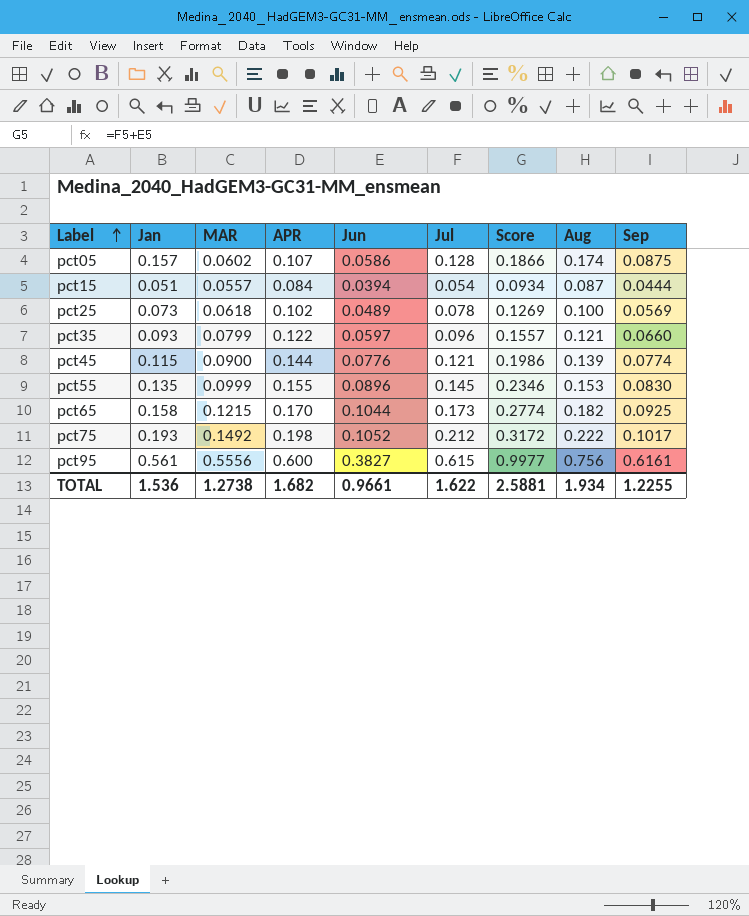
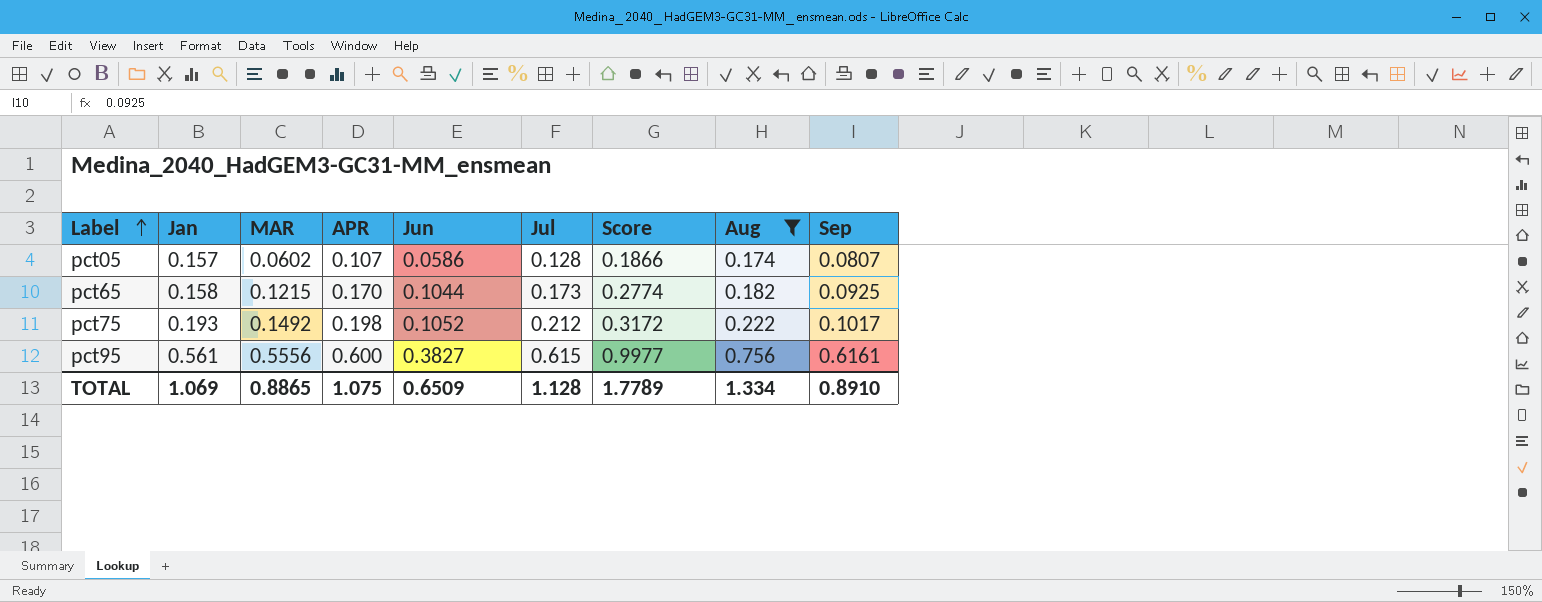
filter: none -> Aug >= 0.174
pct05 | Sep: 0.0875 -> 0.0807
TOTAL | Jan: 1.536 -> 1.069
TOTAL | MAR: 1.2738 -> 0.8865
TOTAL | APR: 1.682 -> 1.075
TOTAL | Jun: 0.9661 -> 0.6509
TOTAL | Jul: 1.622 -> 1.128
TOTAL | Score: 2.5881 -> 1.7789
TOTAL | Aug: 1.934 -> 1.334
TOTAL | Sep: 1.2255 -> 0.8910

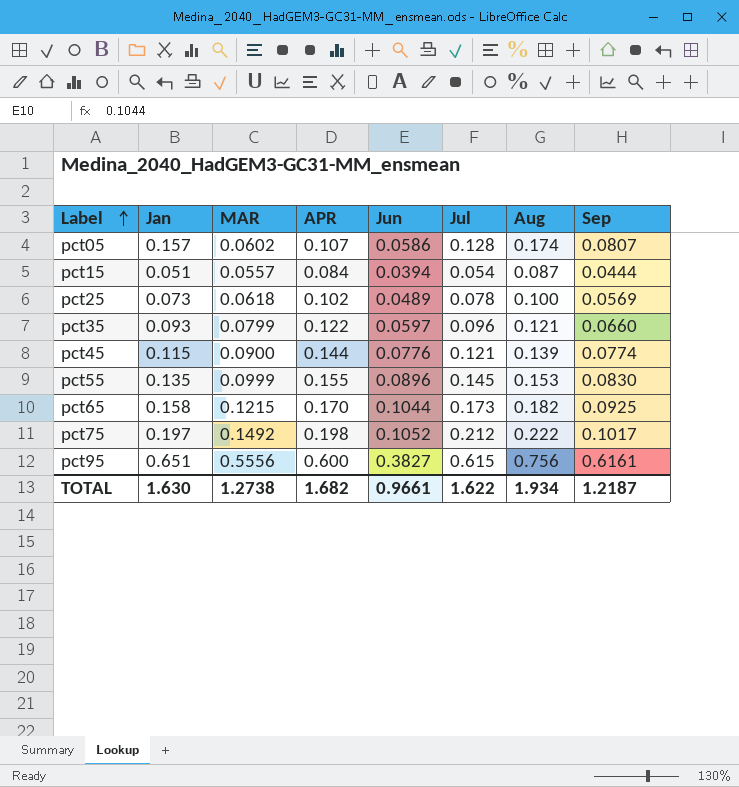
filter: Aug >= 0.174 -> none
column Score | formula: [Jun] + [Jul] -> none
pct75 | Jan: 0.193 -> 0.197
pct95 | Jan: 0.561 -> 0.651
TOTAL | Jan: 1.069 -> 1.630
TOTAL | MAR: 0.8865 -> 1.2738
TOTAL | APR: 1.075 -> 1.682
TOTAL | Jun: 0.6509 -> 0.9661
TOTAL | Jul: 1.128 -> 1.622
TOTAL | Aug: 1.334 -> 1.934
TOTAL | Sep: 0.8910 -> 1.2187

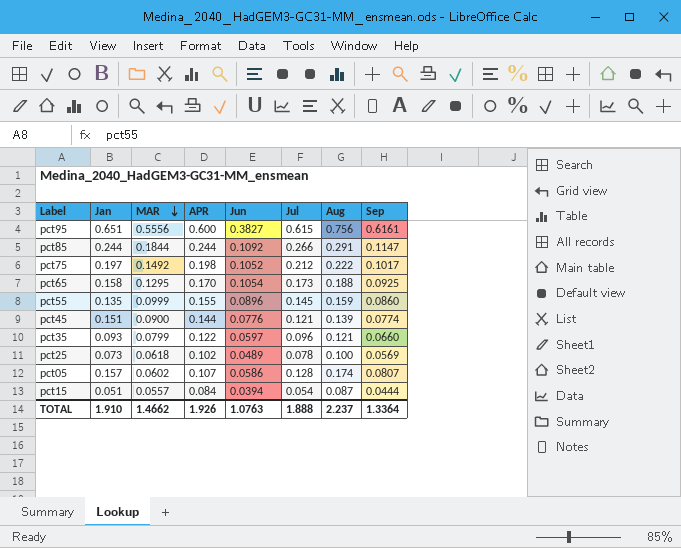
row order: Label ascending -> MAR descending
row pct85: none -> 0.244 | 0.1844 | 0.244 | 0.1092 | 0.266 | 0.291 | 0.1147
pct65 | MAR: 0.1215 -> 0.1295
pct65 | Jun: 0.1044 -> 0.1054
pct65 | Aug: 0.182 -> 0.188
pct55 | Aug: 0.153 -> 0.159
pct55 | Sep: 0.0830 -> 0.0860
pct45 | Jan: 0.115 -> 0.151
TOTAL | Jan: 1.630 -> 1.910
TOTAL | MAR: 1.2738 -> 1.4662
TOTAL | APR: 1.682 -> 1.926
TOTAL | Jun: 0.9661 -> 1.0763
TOTAL | Jul: 1.622 -> 1.888
TOTAL | Aug: 1.934 -> 2.237
TOTAL | Sep: 1.2187 -> 1.3364

